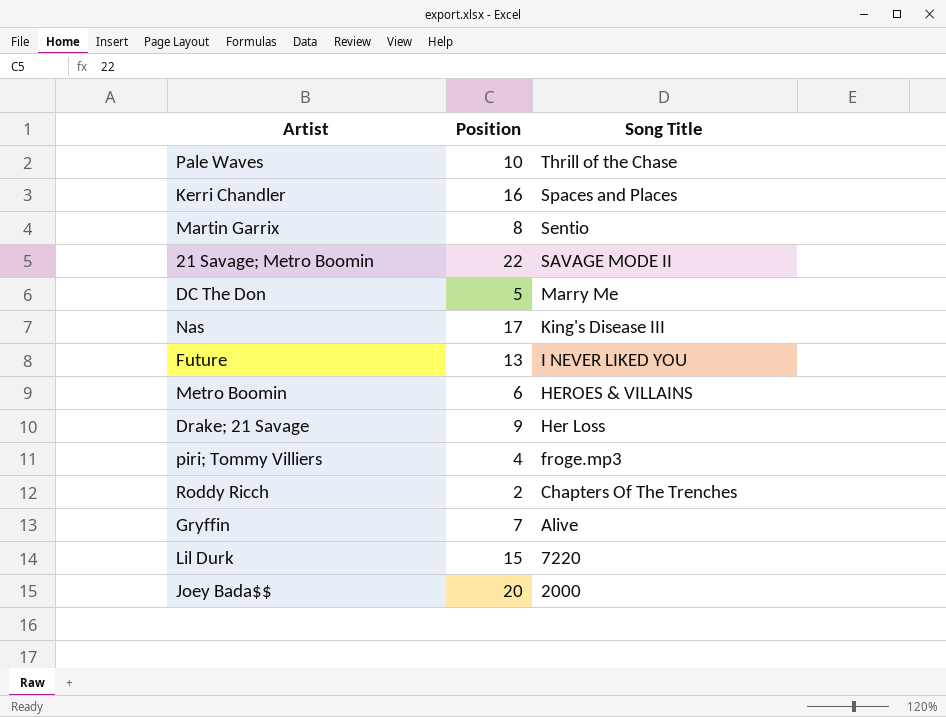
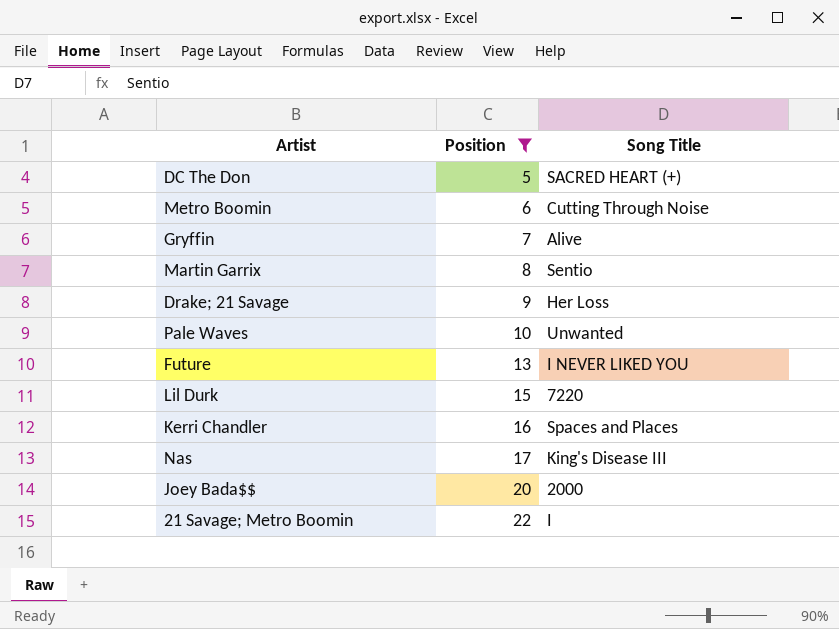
filter: none -> Position >= 5
row order: Song Title descending -> Position ascending
DC The Don | Song Title: Marry Me -> SACRED HEART (+)
Metro Boomin | Song Title: HEROES & VILLAINS -> Cutting Through Noise
Pale Waves | Song Title: Thrill of the Chase -> Unwanted
21 Savage; Metro Boomin | Song Title: SAVAGE MODE II -> I

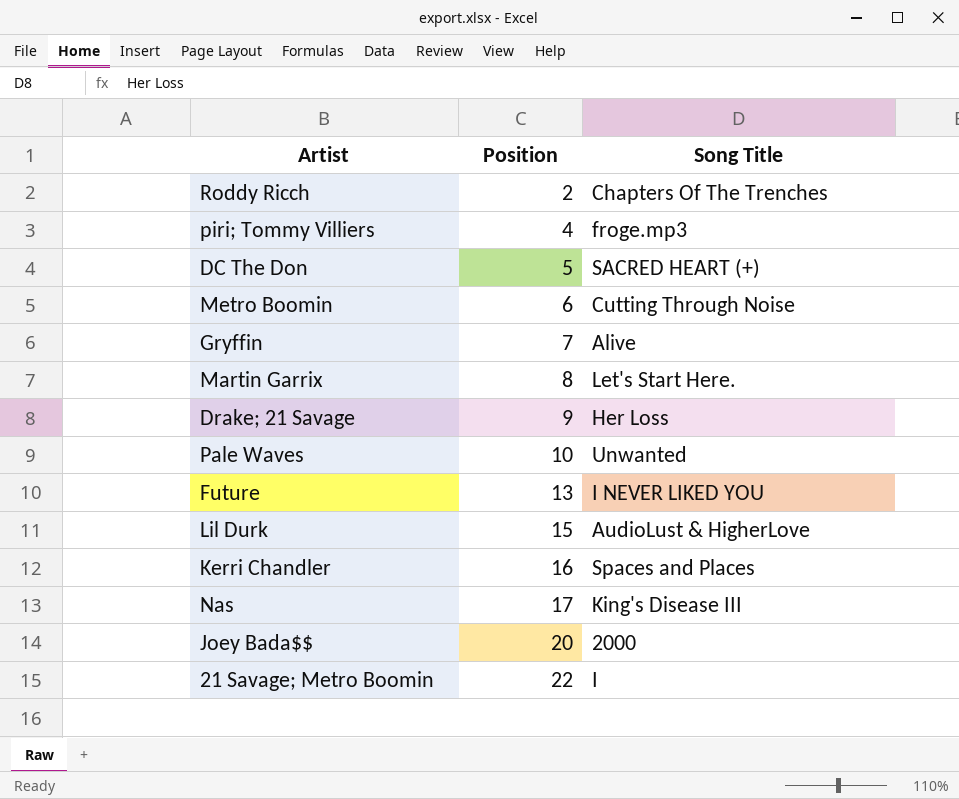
filter: Position >= 5 -> none
Martin Garrix | Song Title: Sentio -> Let's Start Here.
Lil Durk | Song Title: 7220 -> AudioLust & HigherLove

